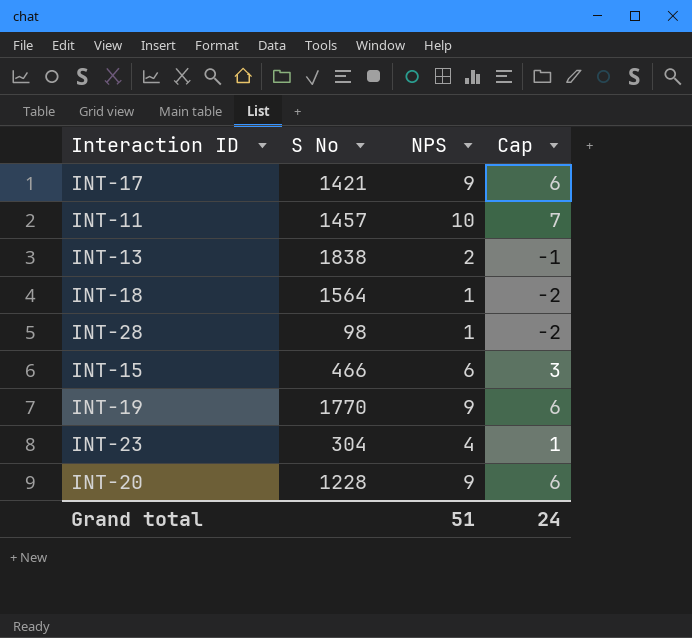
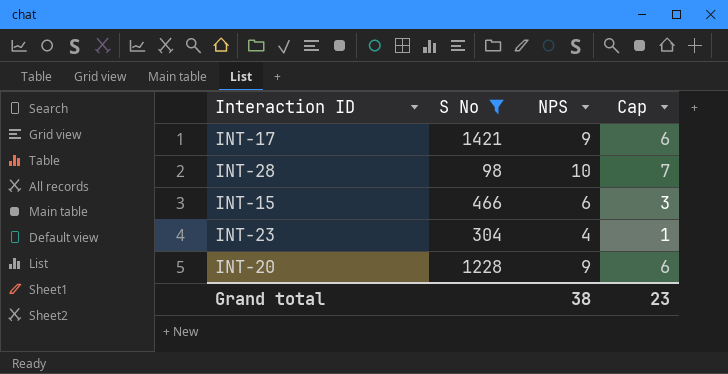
filter: none -> S No <= 1421
INT-28 | NPS: 1 -> 10
INT-28 | Cap: -2 -> 7
Grand total | NPS: 51 -> 38
Grand total | Cap: 24 -> 23

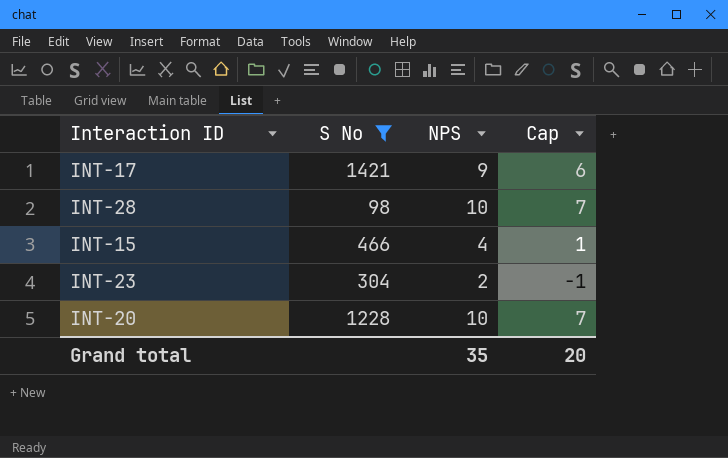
INT-15 | NPS: 6 -> 4
INT-15 | Cap: 3 -> 1
INT-23 | NPS: 4 -> 2
INT-23 | Cap: 1 -> -1
INT-20 | NPS: 9 -> 10
INT-20 | Cap: 6 -> 7
Grand total | NPS: 38 -> 35
Grand total | Cap: 23 -> 20

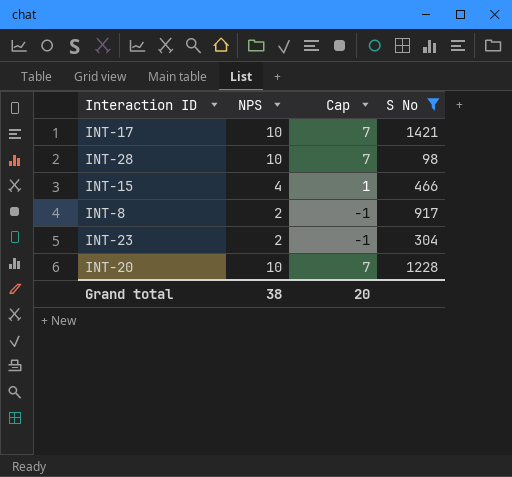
column S No | position: 2 -> 4
INT-17 | NPS: 9 -> 10
INT-17 | Cap: 6 -> 7
row INT-8: none -> 2 | -1 | 917
Grand total | NPS: 35 -> 38

